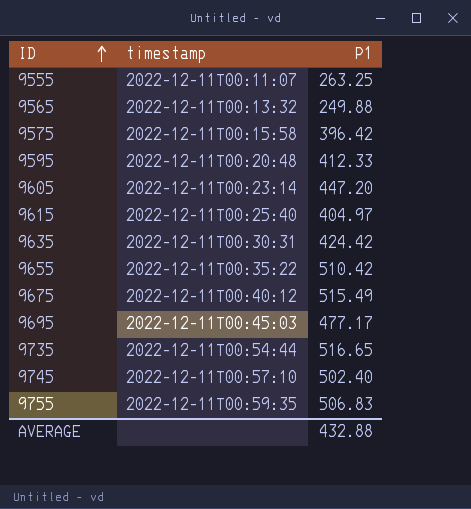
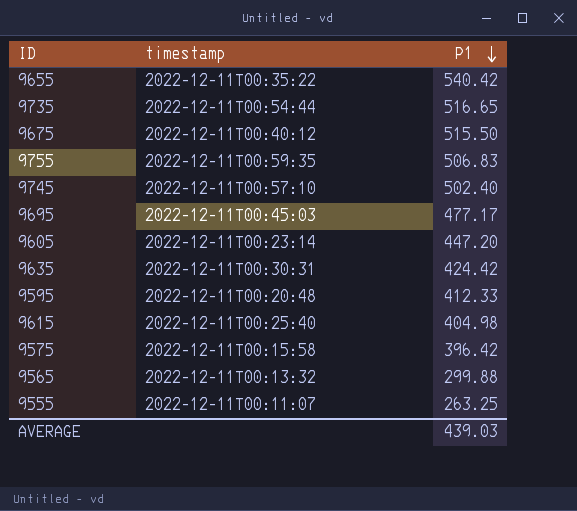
row order: ID ascending -> P1 descending
9655 | P1: 510.42 -> 540.42
9675 | P1: 515.49 -> 515.50
9615 | P1: 404.97 -> 404.98
9565 | P1: 249.88 -> 299.88
AVERAGE | P1: 432.88 -> 439.03

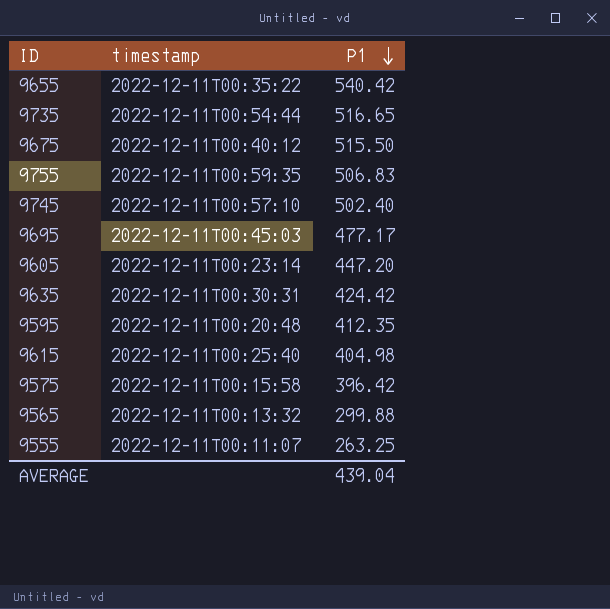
9595 | P1: 412.33 -> 412.35
AVERAGE | P1: 439.03 -> 439.04

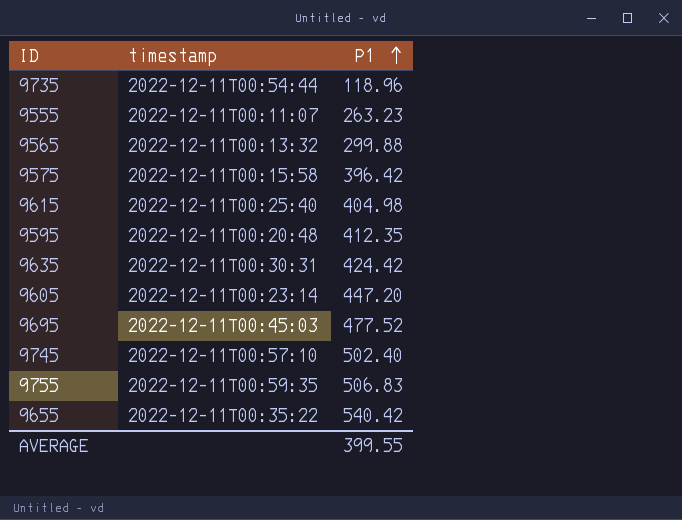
row order: P1 descending -> P1 ascending
row 9675: 2022-12-11T00:40:12 | 515.50 -> none
9735 | P1: 516.65 -> 118.96
9555 | P1: 263.25 -> 263.23
9695 | P1: 477.17 -> 477.52
AVERAGE | P1: 439.04 -> 399.55

